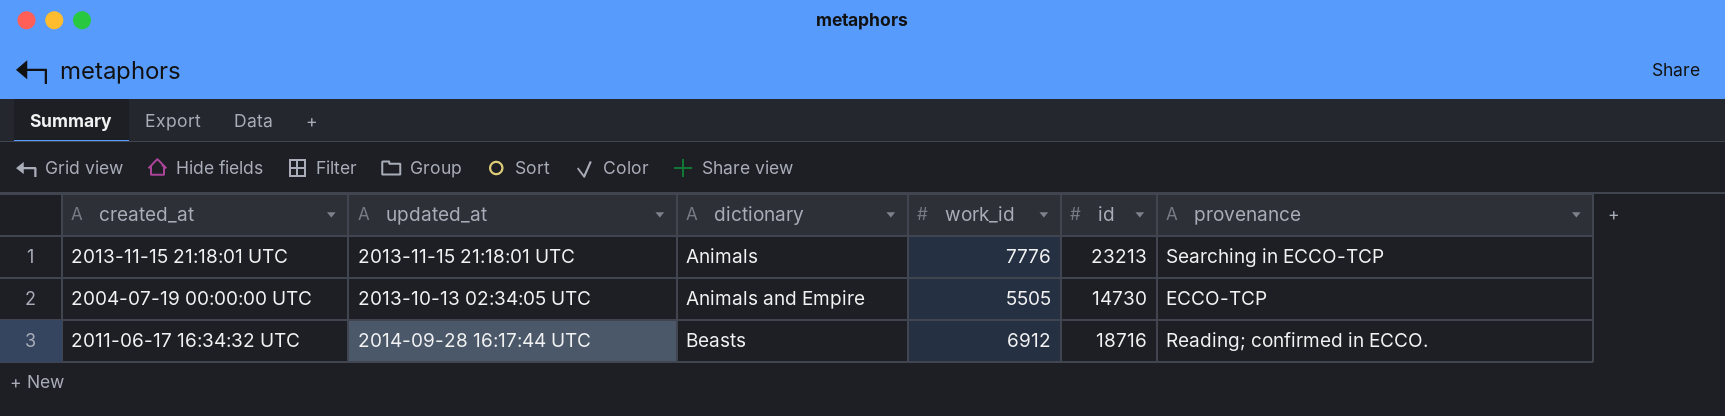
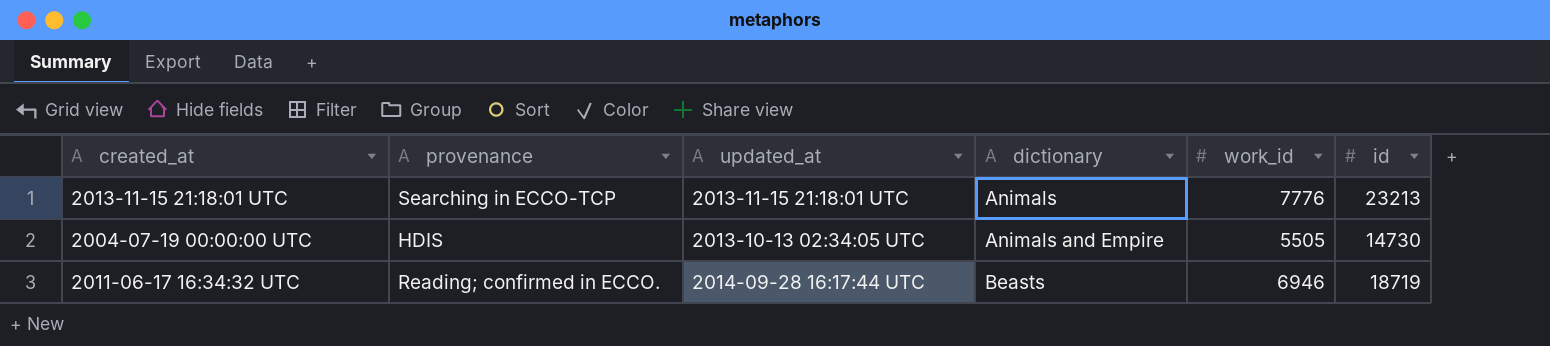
column provenance | position: 6 -> 2
2004-07-19 00:00:00 UTC | provenance: ECCO-TCP -> HDIS
2011-06-17 16:34:32 UTC | work_id: 6912 -> 6946
2011-06-17 16:34:32 UTC | id: 18716 -> 18719

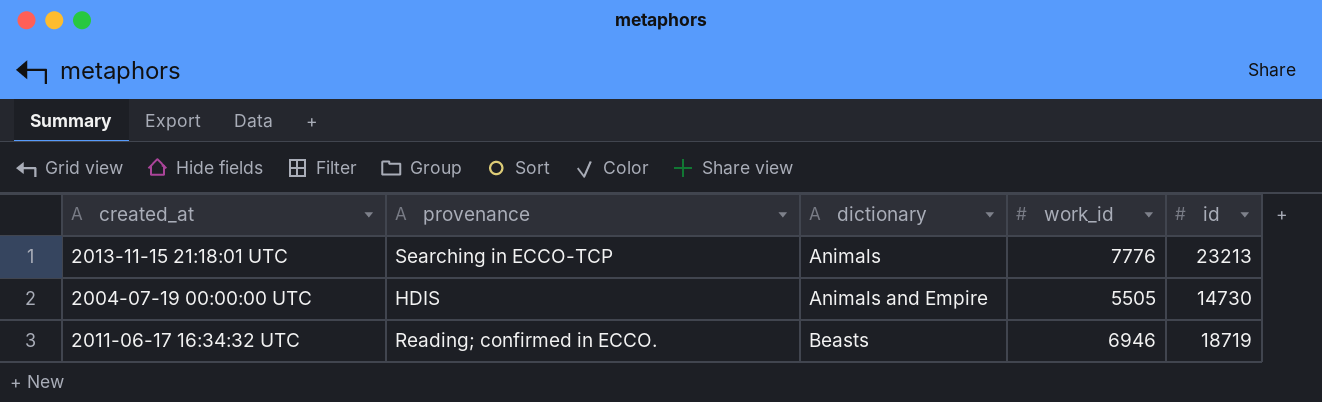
column updated_at | position: 3 -> none

